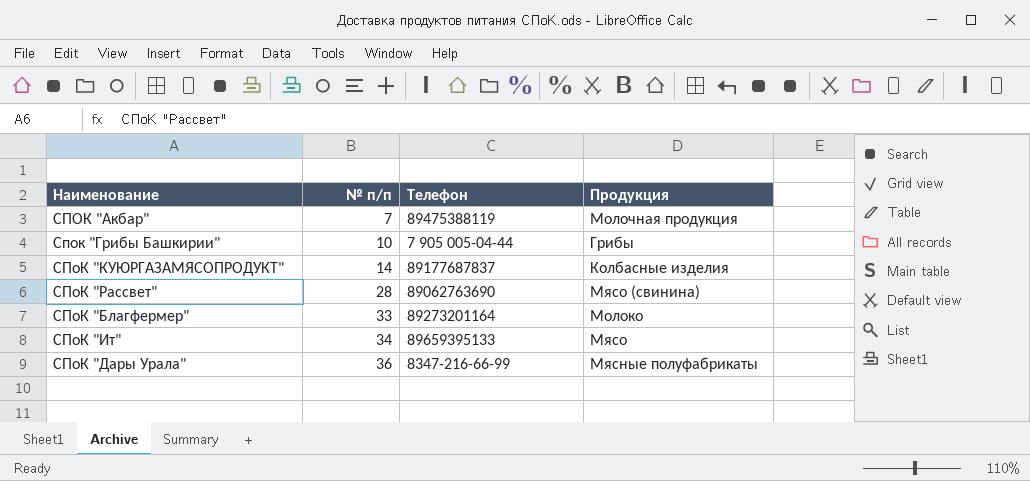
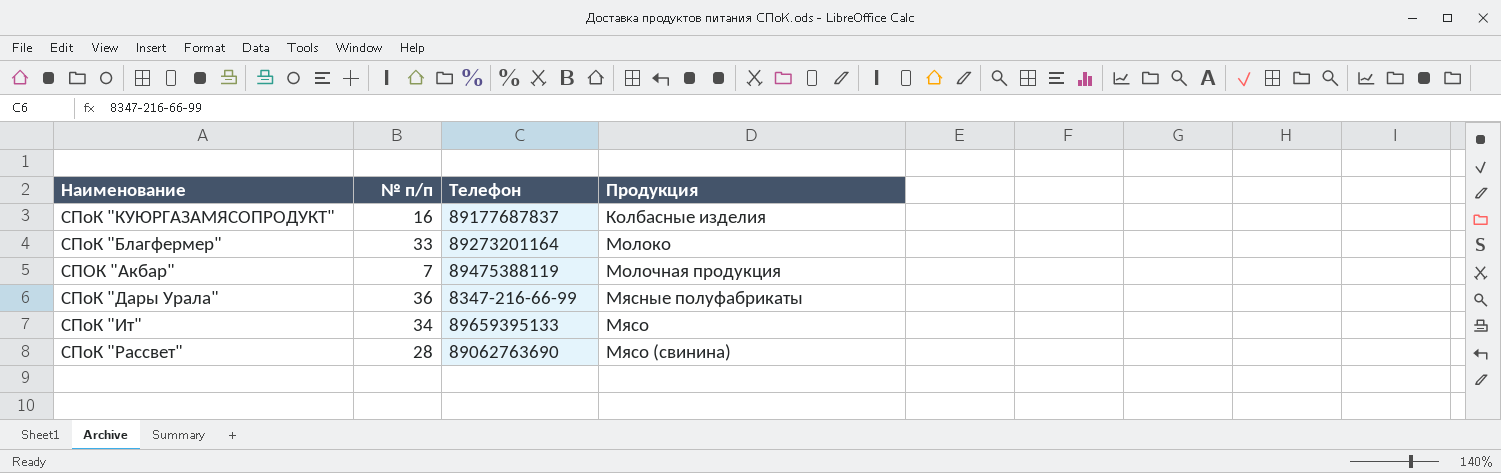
row order: № п/п ascending -> Продукция ascending
row Спок "Грибы Башкирии": 10 | 7 905 005-04-44 | Грибы -> none
СПоК "КУЮРГАЗАМЯСОПРОДУКТ" | № п/п: 14 -> 16

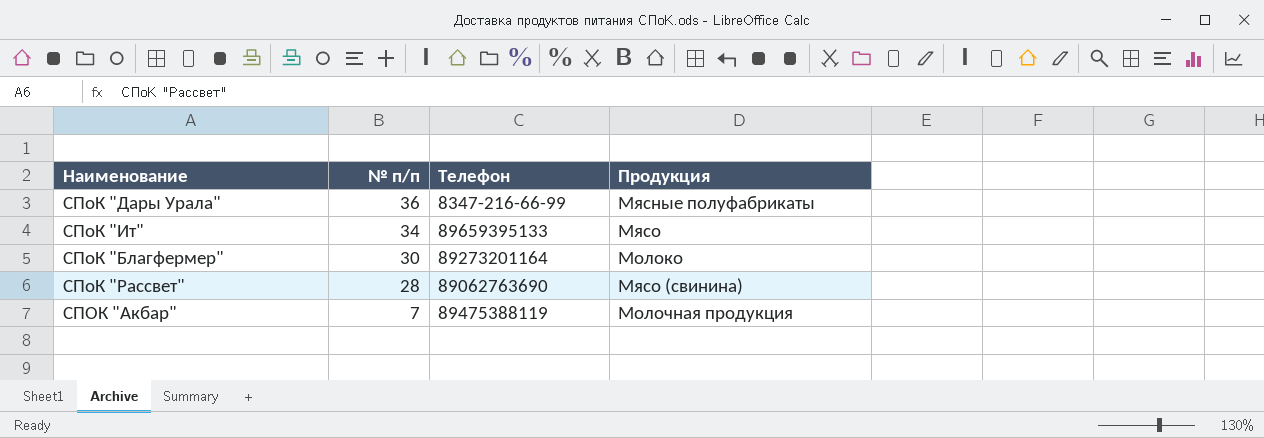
row order: Продукция ascending -> № п/п descending
row СПоК "КУЮРГАЗАМЯСОПРОДУКТ": 16 | 89177687837 | Колбасные изделия -> none
СПоК "Благфермер" | № п/п: 33 -> 30

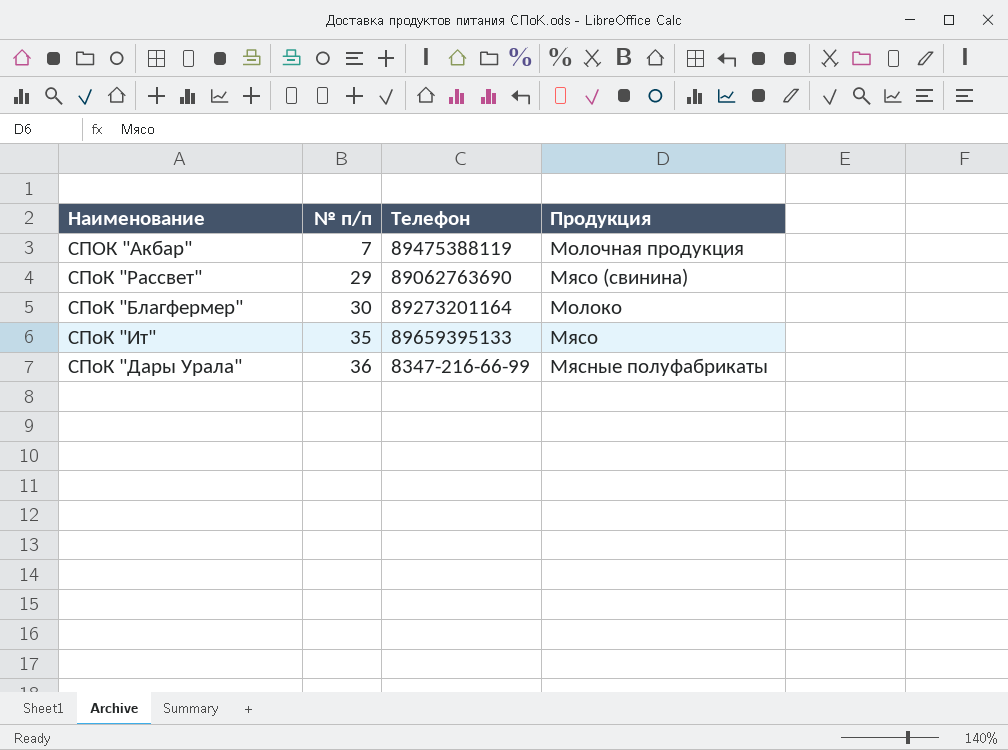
row order: № п/п descending -> № п/п ascending
СПоК "Рассвет" | № п/п: 28 -> 29
СПоК "Ит" | № п/п: 34 -> 35

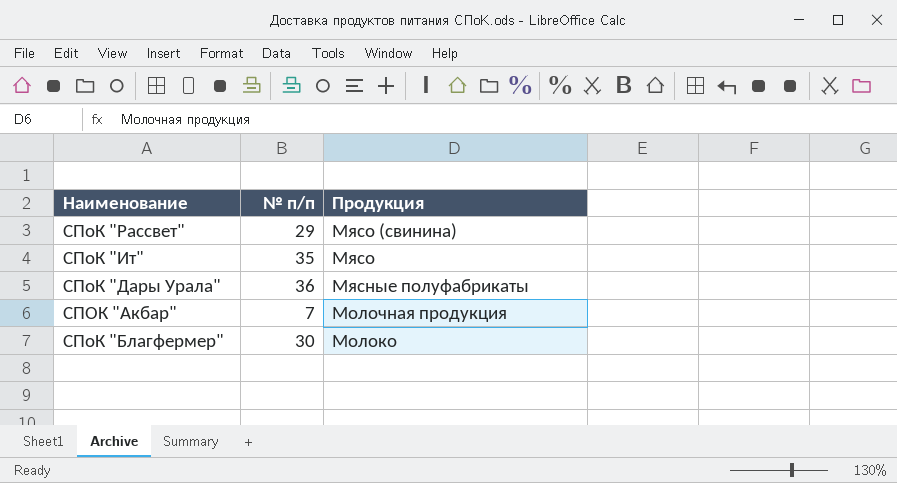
row order: № п/п ascending -> Продукция descending
column Телефон | position: 3 -> none

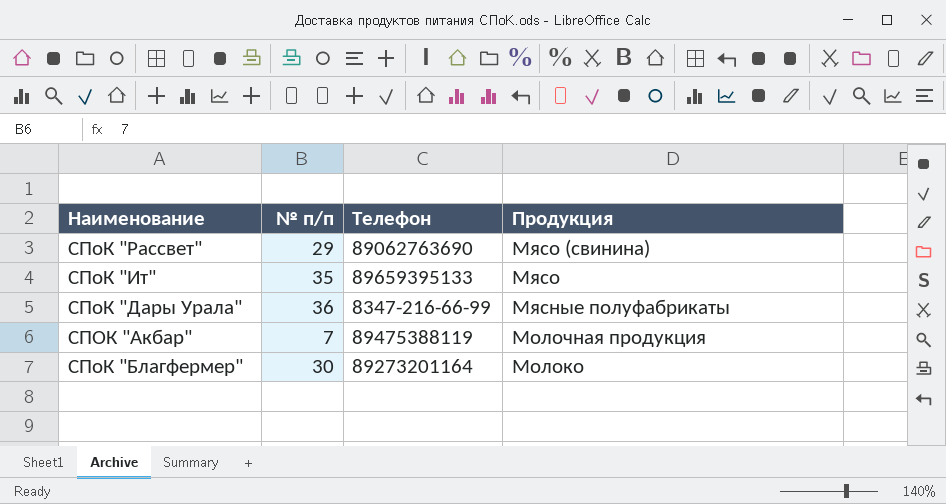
column Телефон | position: none -> 3

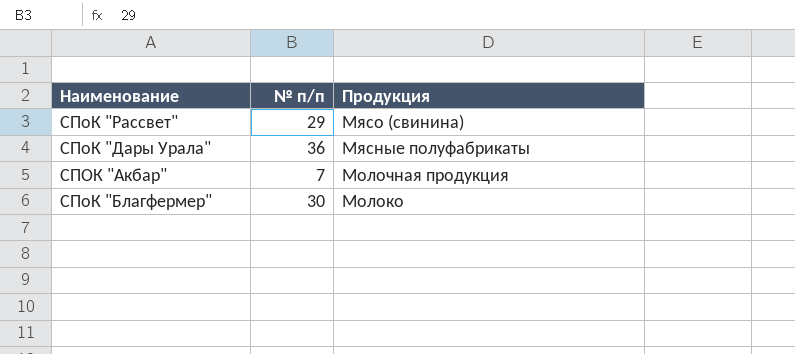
column Телефон | position: 3 -> none
row СПоК "Ит": 35 | 89659395133 | Мясо -> none

